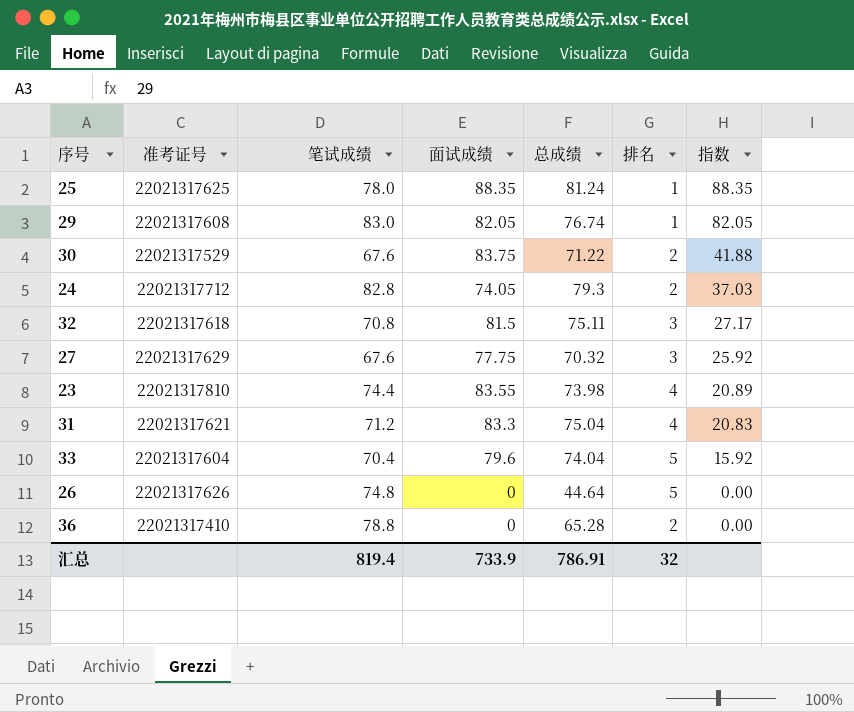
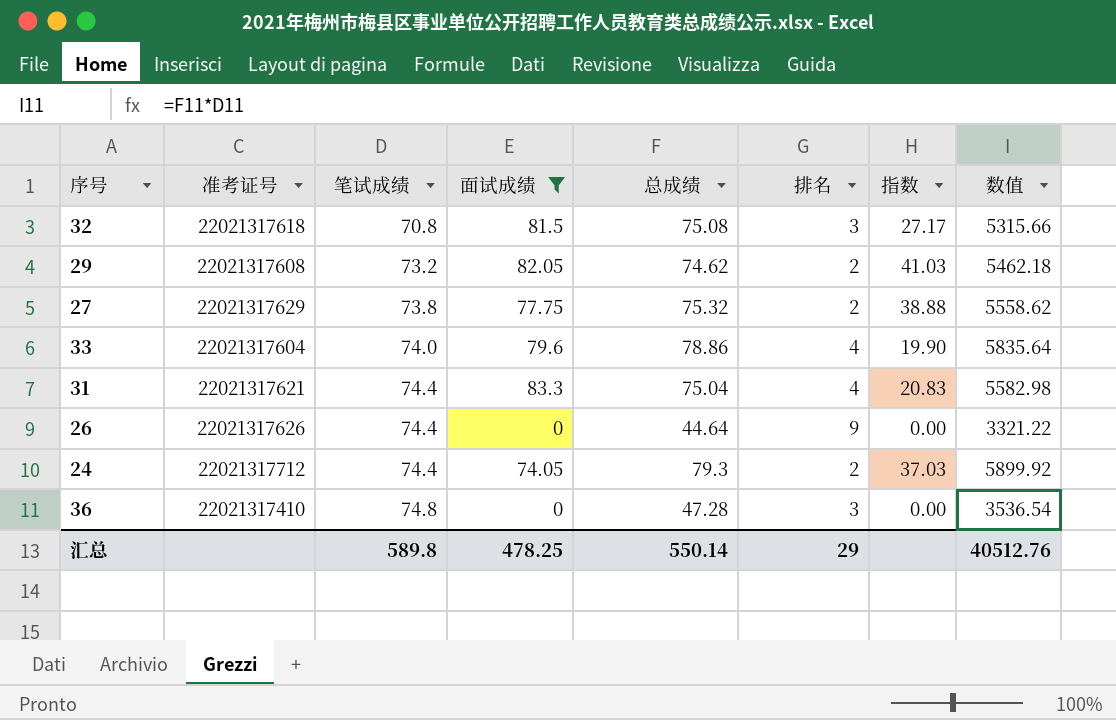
filter: none -> 面试成绩 <= 83.3
row order: 指数 descending -> 笔试成绩 ascending
column 数值 | formula: none -> [笔试成绩] * [总成绩]
32 | 总成绩: 75.11 -> 75.08
29 | 笔试成绩: 83.0 -> 73.2
29 | 总成绩: 76.74 -> 74.62
29 | 排名: 1 -> 2
29 | 指数: 82.05 -> 41.03
27 | 笔试成绩: 67.6 -> 73.8
27 | 总成绩: 70.32 -> 75.32
27 | 排名: 3 -> 2
27 | 指数: 25.92 -> 38.88
33 | 笔试成绩: 70.4 -> 74.0
33 | 总成绩: 74.04 -> 78.86
33 | 排名: 5 -> 4
33 | 指数: 15.92 -> 19.90
31 | 笔试成绩: 71.2 -> 74.4
26 | 笔试成绩: 74.8 -> 74.4
26 | 排名: 5 -> 9
24 | 笔试成绩: 82.8 -> 74.4
36 | 笔试成绩: 78.8 -> 74.8
36 | 总成绩: 65.28 -> 47.28
36 | 排名: 2 -> 3
汇总 | 笔试成绩: 819.4 -> 589.8
汇总 | 面试成绩: 733.9 -> 478.25
汇总 | 总成绩: 786.91 -> 550.14
汇总 | 排名: 32 -> 29

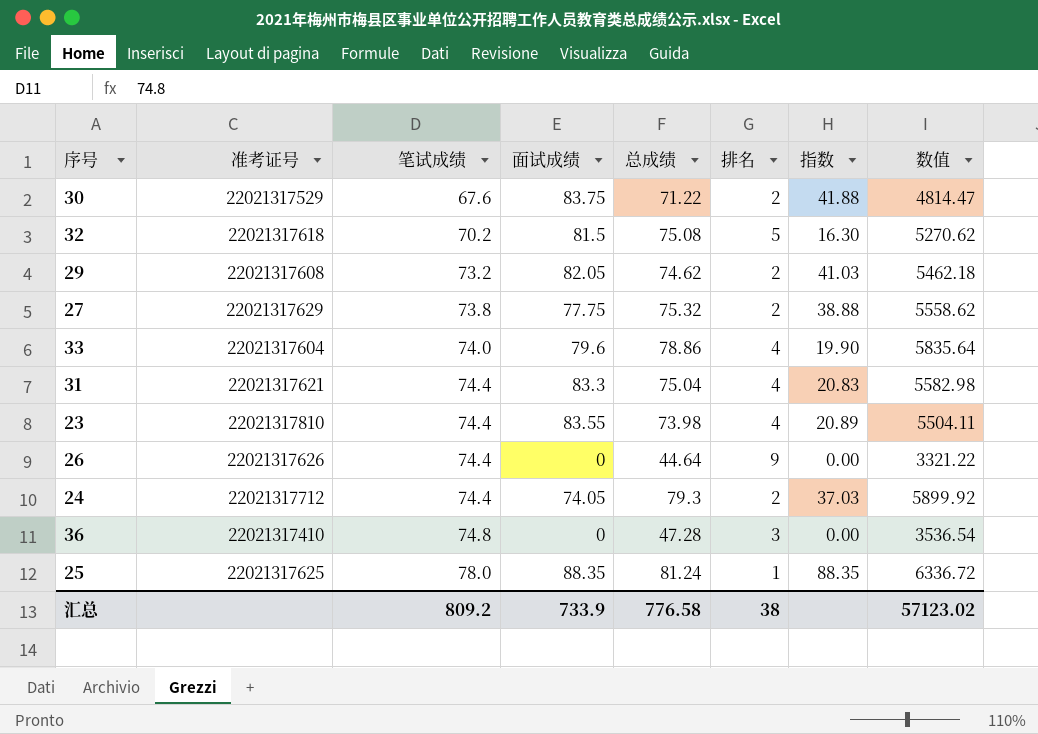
filter: 面试成绩 <= 83.3 -> none
32 | 笔试成绩: 70.8 -> 70.2
32 | 排名: 3 -> 5
32 | 指数: 27.17 -> 16.30
32 | 数值: 5315.66 -> 5270.62
汇总 | 笔试成绩: 589.8 -> 809.2
汇总 | 面试成绩: 478.25 -> 733.9
汇总 | 总成绩: 550.14 -> 776.58
汇总 | 排名: 29 -> 38
汇总 | 数值: 40512.76 -> 57123.02

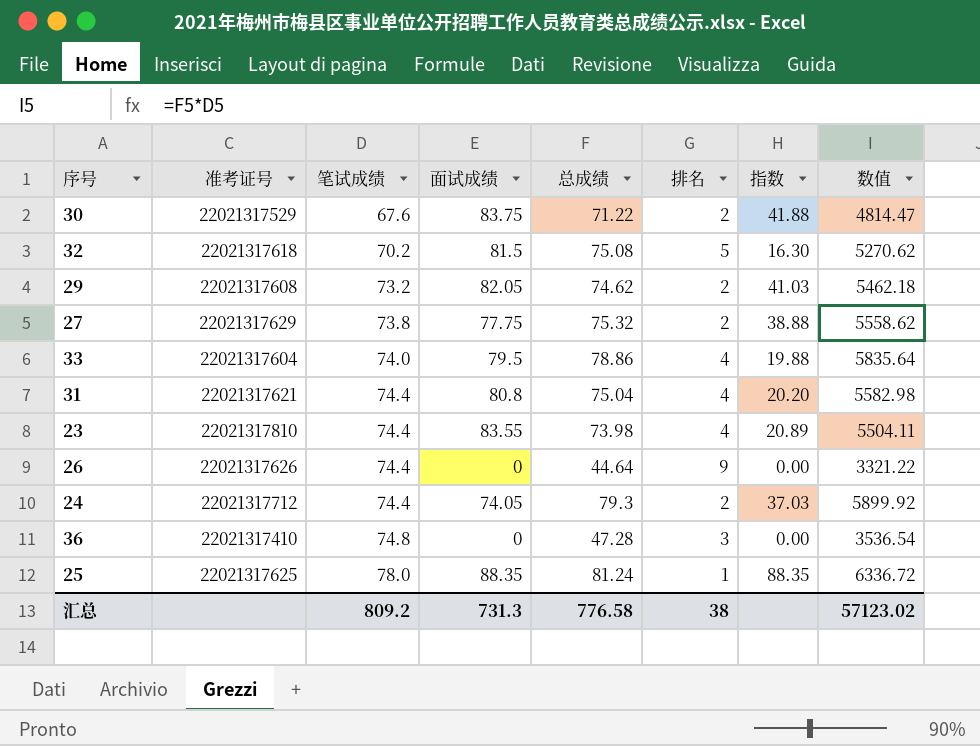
33 | 面试成绩: 79.6 -> 79.5
33 | 指数: 19.90 -> 19.88
31 | 面试成绩: 83.3 -> 80.8
31 | 指数: 20.83 -> 20.20
汇总 | 面试成绩: 733.9 -> 731.3

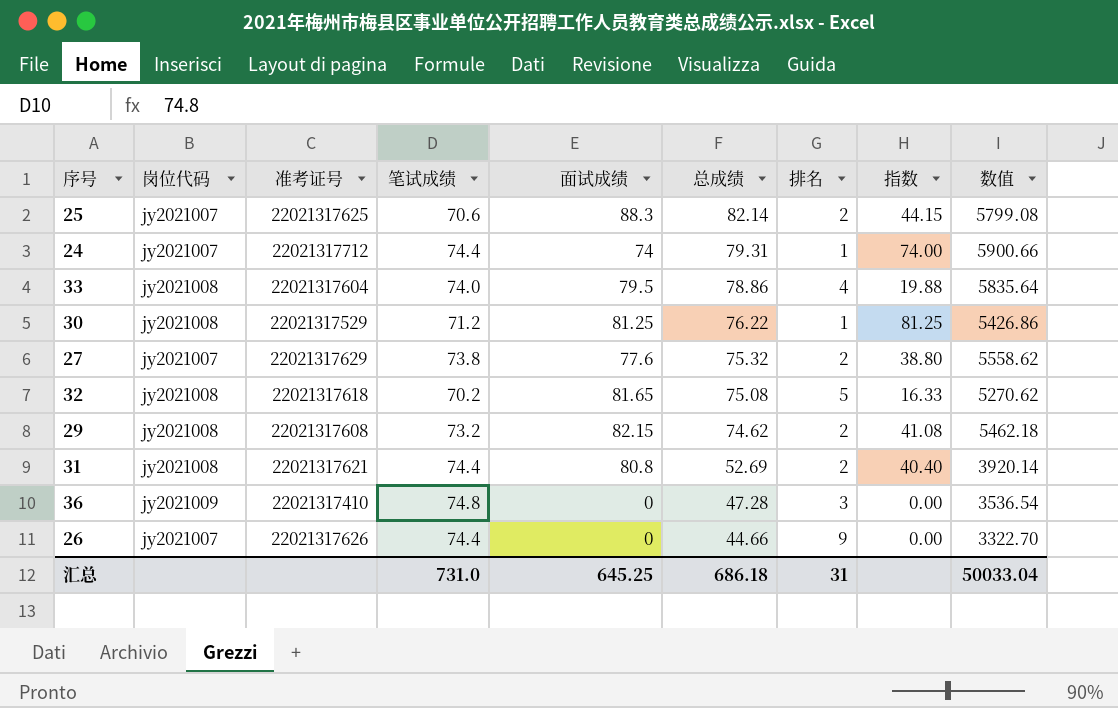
row order: 笔试成绩 ascending -> 总成绩 descending
column 岗位代码 | position: none -> 2
row 23: 22021317810 | 74.4 | 83.55 | 73.98 | 4 | 20.89 | 5504.11 -> none
25 | 笔试成绩: 78.0 -> 70.6
25 | 面试成绩: 88.35 -> 88.3
25 | 总成绩: 81.24 -> 82.14
25 | 排名: 1 -> 2
25 | 指数: 88.35 -> 44.15
25 | 数值: 6336.72 -> 5799.08
24 | 面试成绩: 74.05 -> 74
24 | 总成绩: 79.3 -> 79.31
24 | 排名: 2 -> 1
24 | 指数: 37.03 -> 74.00
24 | 数值: 5899.92 -> 5900.66
30 | 笔试成绩: 67.6 -> 71.2
30 | 面试成绩: 83.75 -> 81.25
30 | 总成绩: 71.22 -> 76.22
30 | 排名: 2 -> 1
30 | 指数: 41.88 -> 81.25
30 | 数值: 4814.47 -> 5426.86
27 | 面试成绩: 77.75 -> 77.6
27 | 指数: 38.88 -> 38.80
32 | 面试成绩: 81.5 -> 81.65
32 | 指数: 16.30 -> 16.33
29 | 面试成绩: 82.05 -> 82.15
29 | 指数: 41.03 -> 41.08
31 | 总成绩: 75.04 -> 52.69
31 | 排名: 4 -> 2
31 | 指数: 20.20 -> 40.40
31 | 数值: 5582.98 -> 3920.14
26 | 总成绩: 44.64 -> 44.66
26 | 数值: 3321.22 -> 3322.70
汇总 | 笔试成绩: 809.2 -> 731.0
汇总 | 面试成绩: 731.3 -> 645.25
汇总 | 总成绩: 776.58 -> 686.18
汇总 | 排名: 38 -> 31
汇总 | 数值: 57123.02 -> 50033.04

